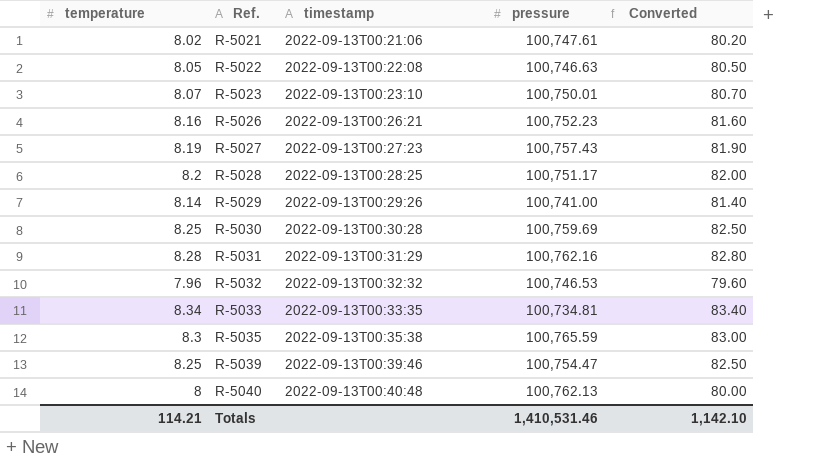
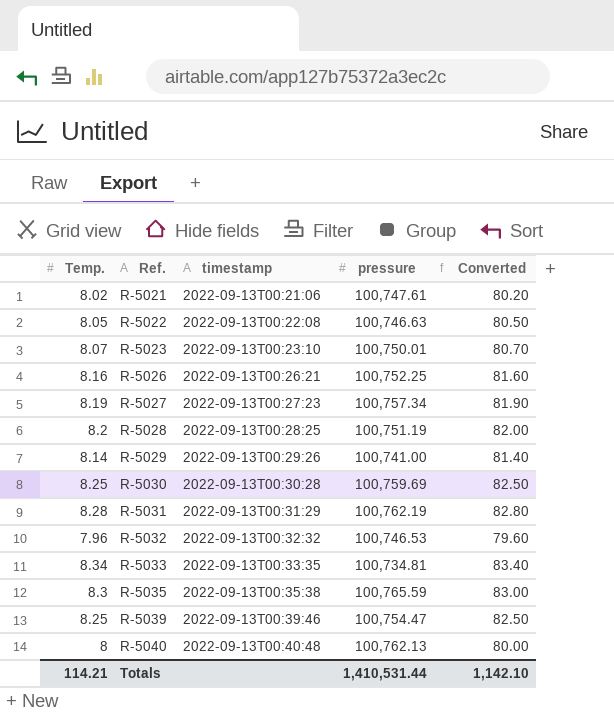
column name: temperature -> Temp.
R-5026 | pressure: 100,752.23 -> 100,752.25
R-5027 | pressure: 100,757.43 -> 100,757.34
R-5028 | pressure: 100,751.17 -> 100,751.19
R-5031 | pressure: 100,762.16 -> 100,762.19
Totals | pressure: 1,410,531.46 -> 1,410,531.44

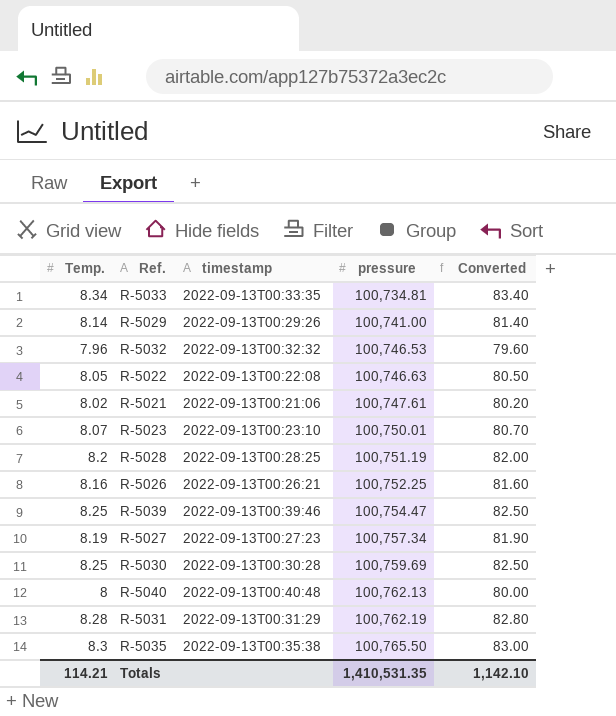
row order: Ref. ascending -> pressure ascending
R-5035 | pressure: 100,765.59 -> 100,765.50
Totals | pressure: 1,410,531.44 -> 1,410,531.35

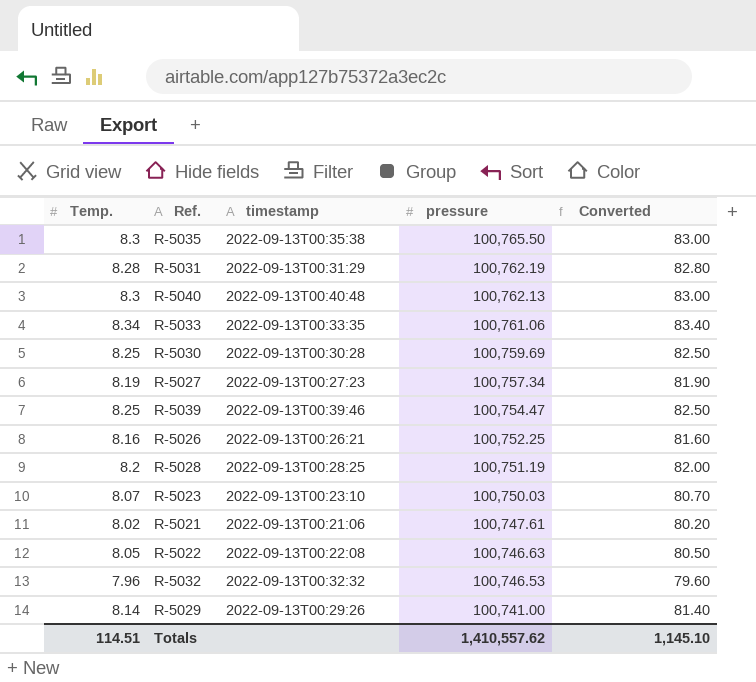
row order: pressure ascending -> pressure descending
R-5040 | Temp.: 8 -> 8.3
R-5040 | Converted: 80.00 -> 83.00
R-5033 | pressure: 100,734.81 -> 100,761.06
R-5023 | pressure: 100,750.01 -> 100,750.03
Totals | Temp.: 114.21 -> 114.51
Totals | pressure: 1,410,531.35 -> 1,410,557.62
Totals | Converted: 1,142.10 -> 1,145.10

